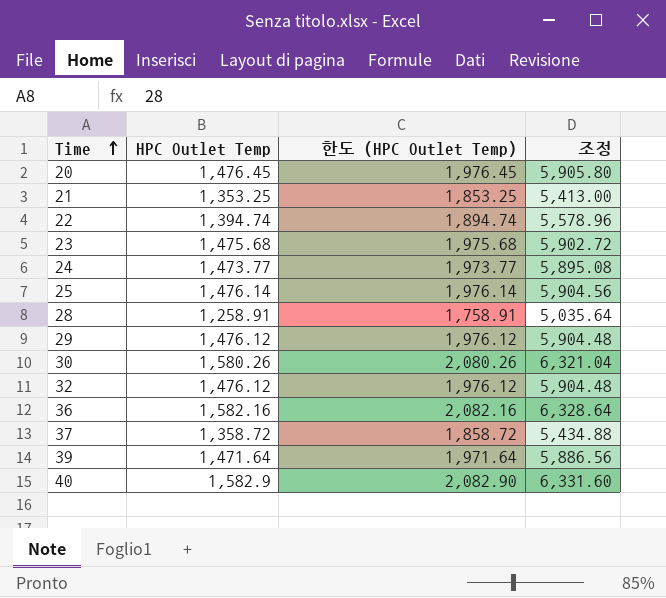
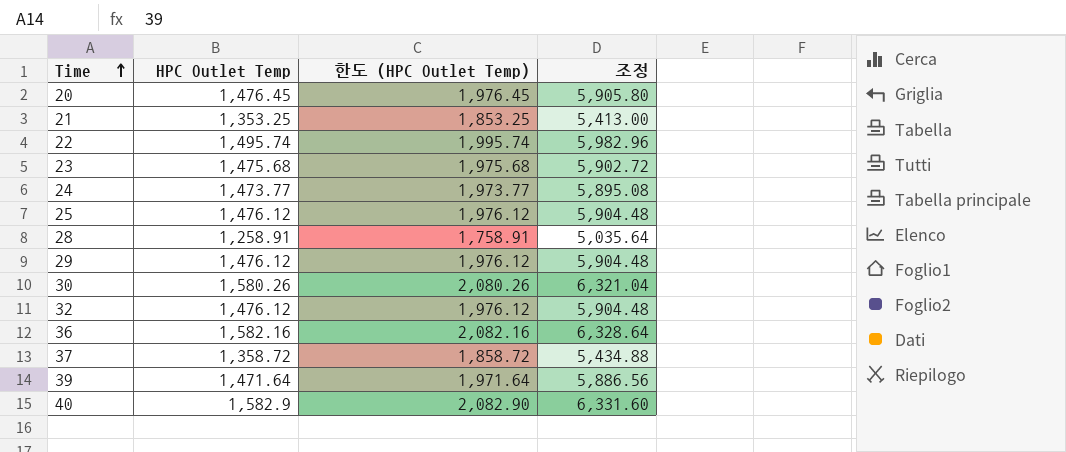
22 | HPC Outlet Temp: 1,394.74 -> 1,495.74
22 | 한도 (HPC Outlet Temp): 1,894.74 -> 1,995.74
22 | 조정: 5,578.96 -> 5,982.96
25 | HPC Outlet Temp: 1,476.14 -> 1,476.12
25 | 한도 (HPC Outlet Temp): 1,976.14 -> 1,976.12
25 | 조정: 5,904.56 -> 5,904.48

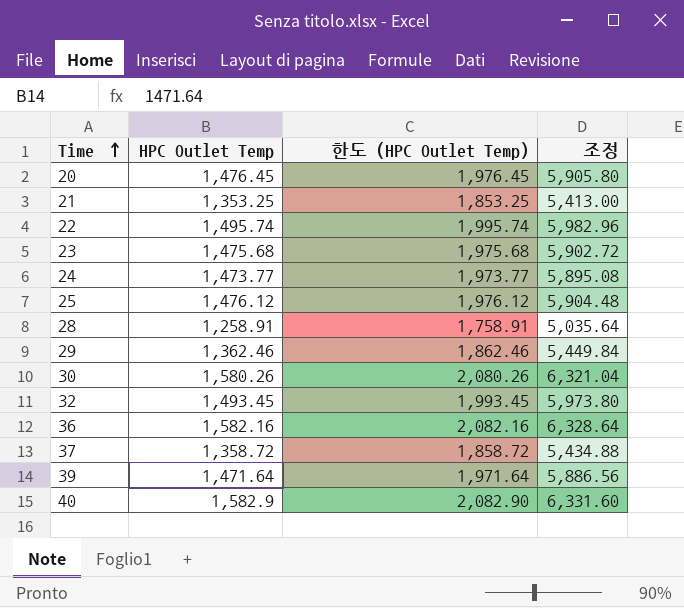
29 | HPC Outlet Temp: 1,476.12 -> 1,362.46
29 | 한도 (HPC Outlet Temp): 1,976.12 -> 1,862.46
29 | 조정: 5,904.48 -> 5,449.84
32 | HPC Outlet Temp: 1,476.12 -> 1,493.45
32 | 한도 (HPC Outlet Temp): 1,976.12 -> 1,993.45
32 | 조정: 5,904.48 -> 5,973.80

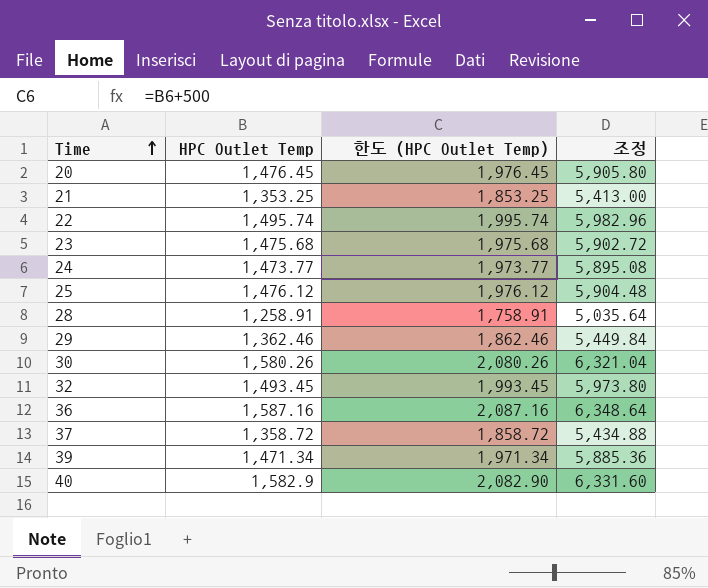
36 | HPC Outlet Temp: 1,582.16 -> 1,587.16
36 | 한도 (HPC Outlet Temp): 2,082.16 -> 2,087.16
36 | 조정: 6,328.64 -> 6,348.64
39 | HPC Outlet Temp: 1,471.64 -> 1,471.34
39 | 한도 (HPC Outlet Temp): 1,971.64 -> 1,971.34
39 | 조정: 5,886.56 -> 5,885.36

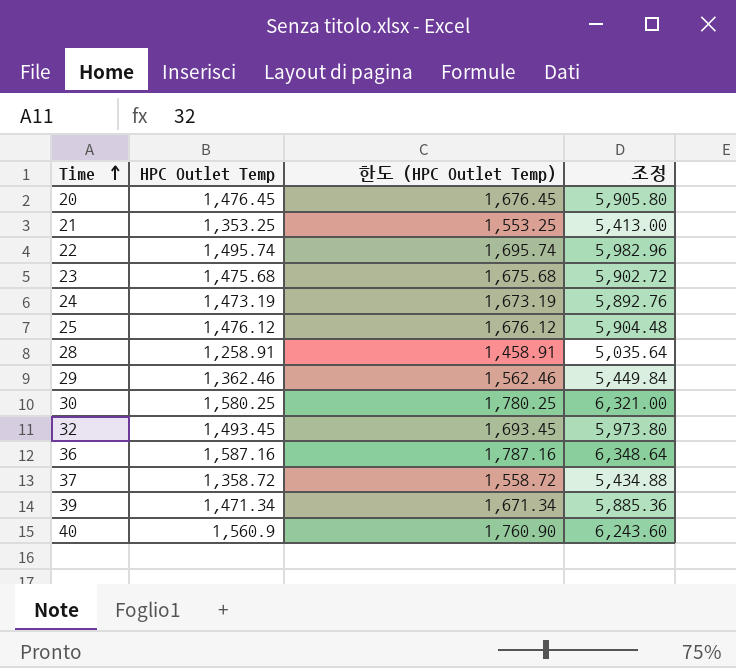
column 한도 (HPC Outlet Temp) | formula: [HPC Outlet Temp] + 500 -> [HPC Outlet Temp] + 200
24 | HPC Outlet Temp: 1,473.77 -> 1,473.19
24 | 조정: 5,895.08 -> 5,892.76
30 | HPC Outlet Temp: 1,580.26 -> 1,580.25
30 | 조정: 6,321.04 -> 6,321.00
40 | HPC Outlet Temp: 1,582.9 -> 1,560.9
40 | 조정: 6,331.60 -> 6,243.60

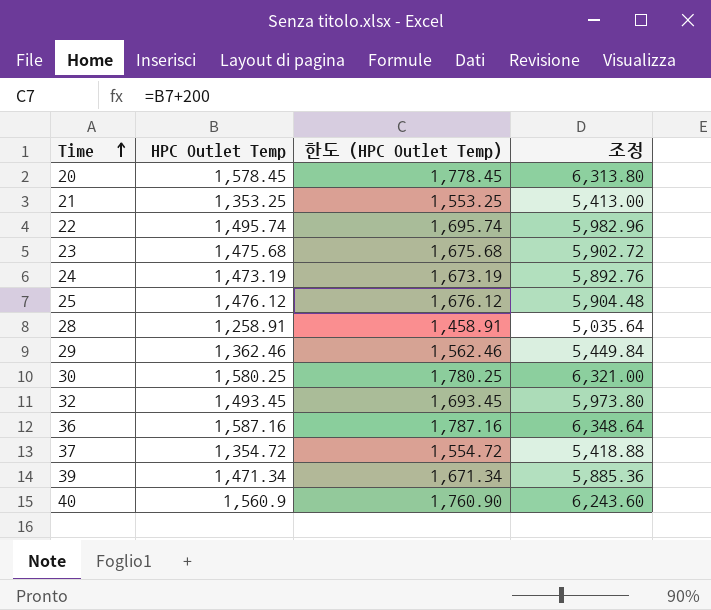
20 | HPC Outlet Temp: 1,476.45 -> 1,578.45
20 | 한도 (HPC Outlet Temp): 1,676.45 -> 1,778.45
20 | 조정: 5,905.80 -> 6,313.80
37 | HPC Outlet Temp: 1,358.72 -> 1,354.72
37 | 한도 (HPC Outlet Temp): 1,558.72 -> 1,554.72
37 | 조정: 5,434.88 -> 5,418.88

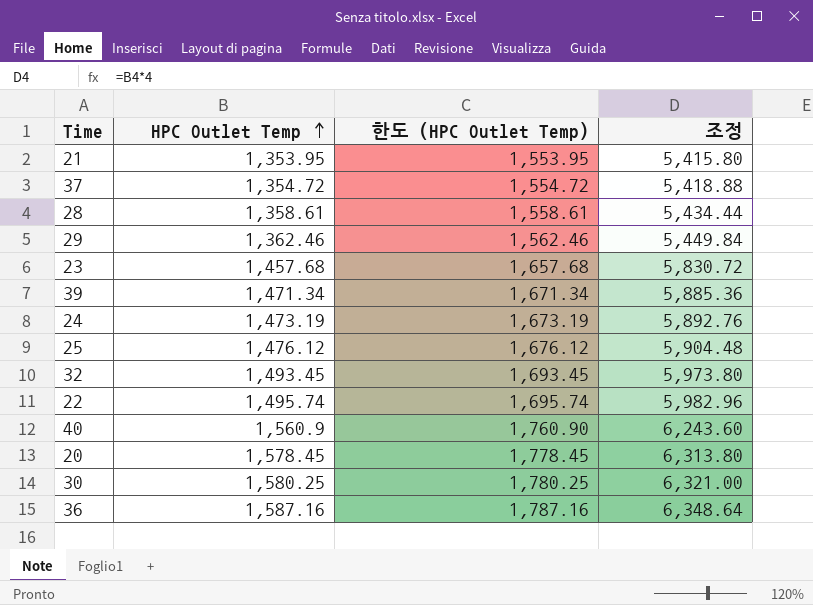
row order: Time ascending -> HPC Outlet Temp ascending
21 | HPC Outlet Temp: 1,353.25 -> 1,353.95
21 | 한도 (HPC Outlet Temp): 1,553.25 -> 1,553.95
21 | 조정: 5,413.00 -> 5,415.80
28 | HPC Outlet Temp: 1,258.91 -> 1,358.61
28 | 한도 (HPC Outlet Temp): 1,458.91 -> 1,558.61
28 | 조정: 5,035.64 -> 5,434.44
23 | HPC Outlet Temp: 1,475.68 -> 1,457.68
23 | 한도 (HPC Outlet Temp): 1,675.68 -> 1,657.68
23 | 조정: 5,902.72 -> 5,830.72

